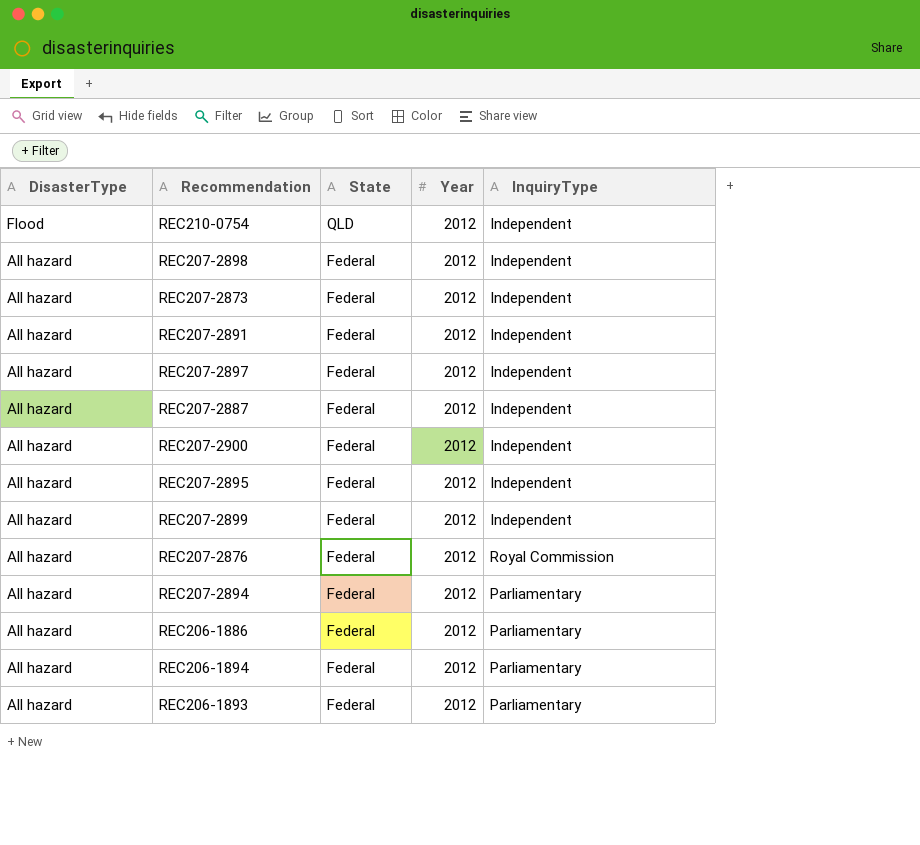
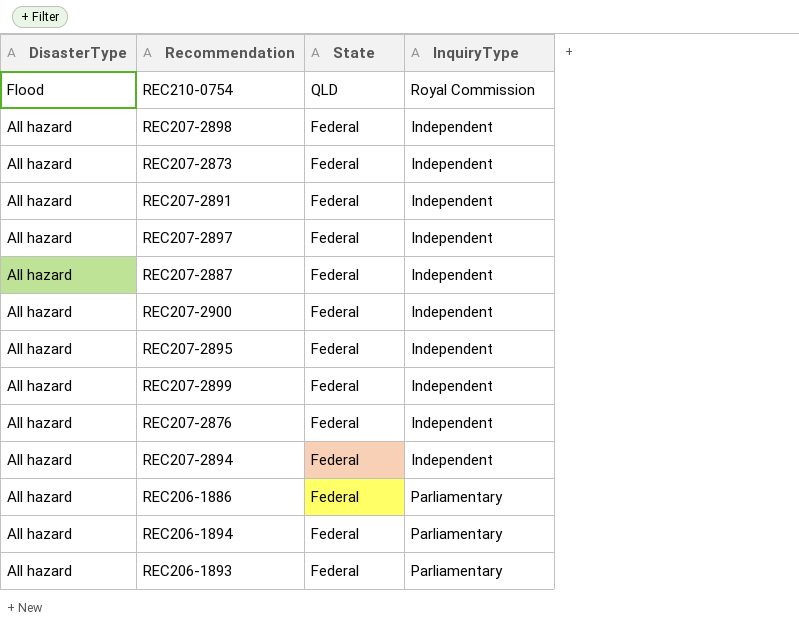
column Year | position: 4 -> none
REC210-0754 | InquiryType: Independent -> Royal Commission
REC207-2876 | InquiryType: Royal Commission -> Independent
REC207-2894 | InquiryType: Parliamentary -> Independent

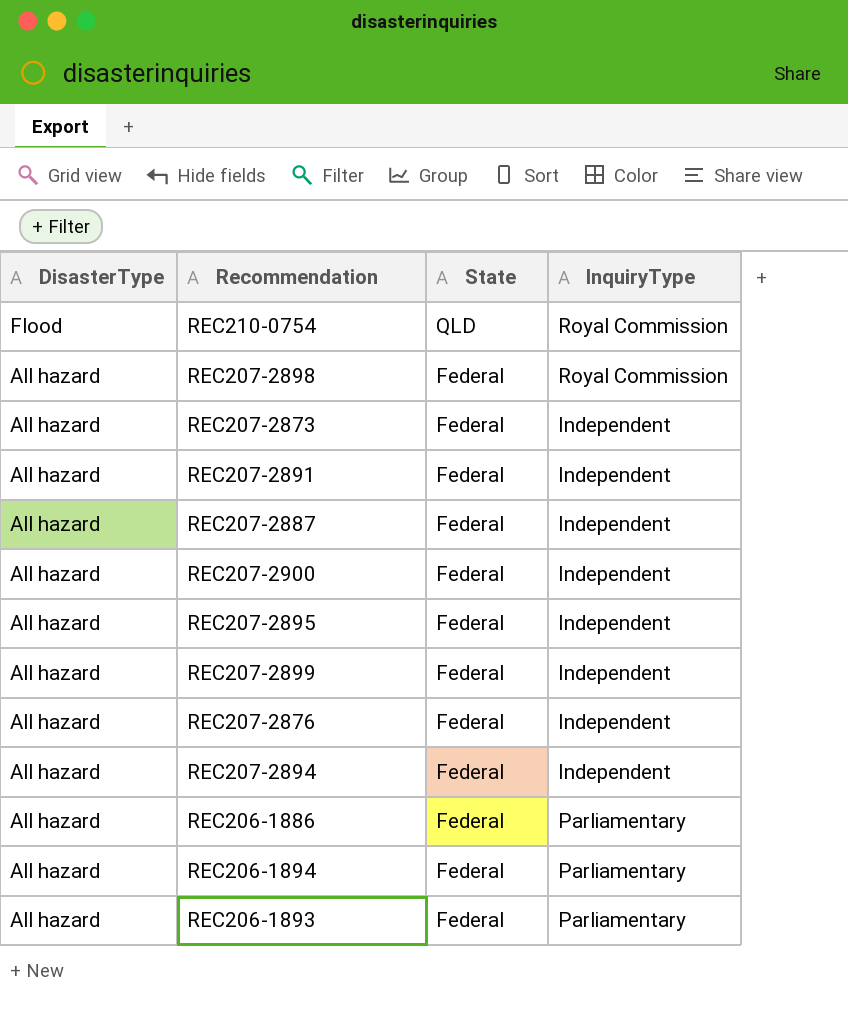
row REC207-2897: All hazard | Federal | Independent -> none
REC207-2898 | InquiryType: Independent -> Royal Commission

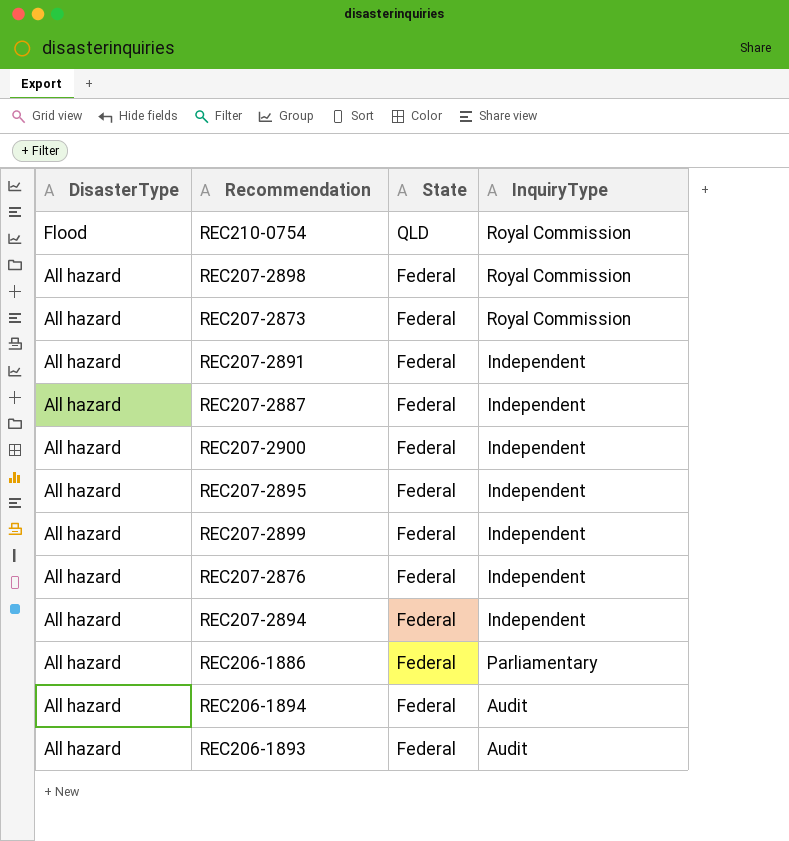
REC207-2873 | InquiryType: Independent -> Royal Commission
REC206-1894 | InquiryType: Parliamentary -> Audit
REC206-1893 | InquiryType: Parliamentary -> Audit

